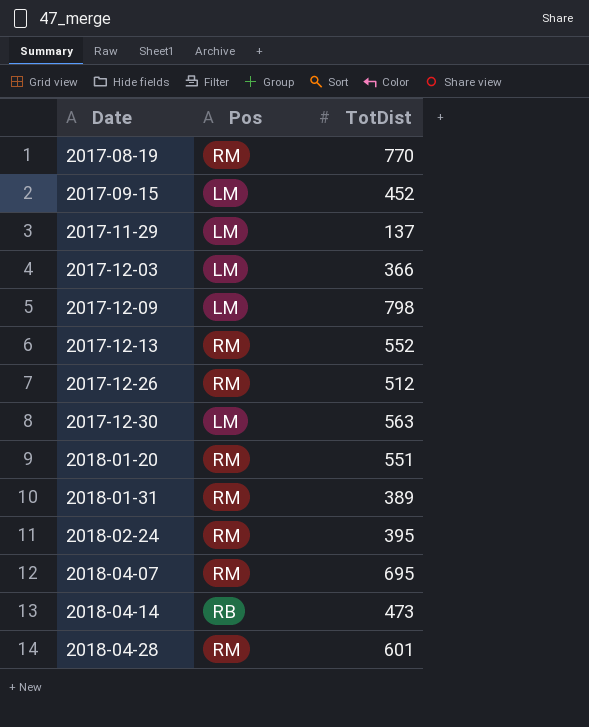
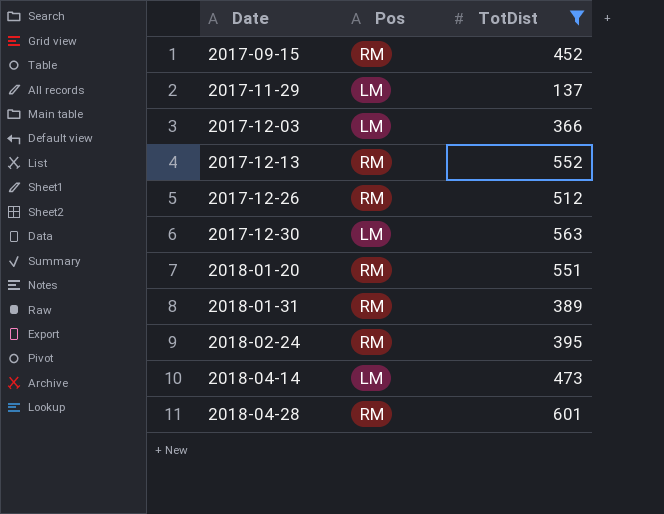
filter: none -> TotDist <= 601
2017-09-15 | Pos: LM -> RM
2018-04-14 | Pos: RB -> LM

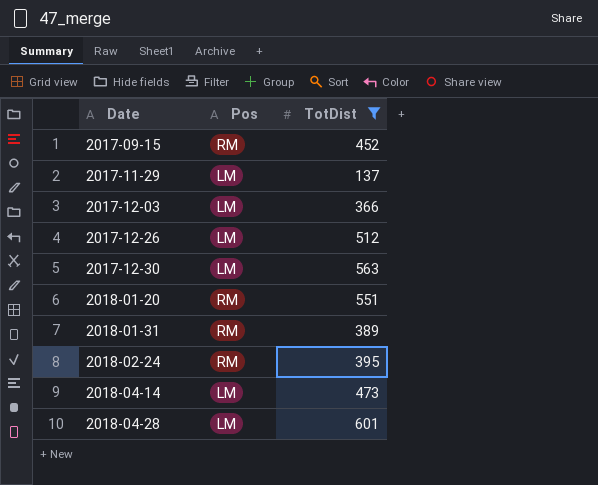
row 2017-12-13: RM | 552 -> none
2017-12-26 | Pos: RM -> LM
2018-04-28 | Pos: RM -> LM

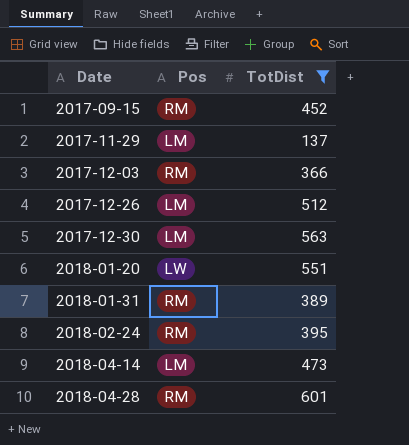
2017-12-03 | Pos: LM -> RM
2018-01-20 | Pos: RM -> LW
2018-04-28 | Pos: LM -> RM

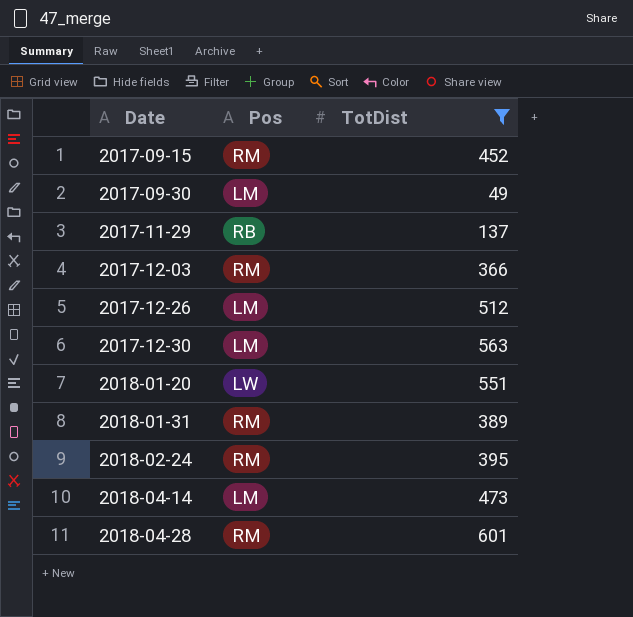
row 2017-09-30: none -> LM | 49
2017-11-29 | Pos: LM -> RB

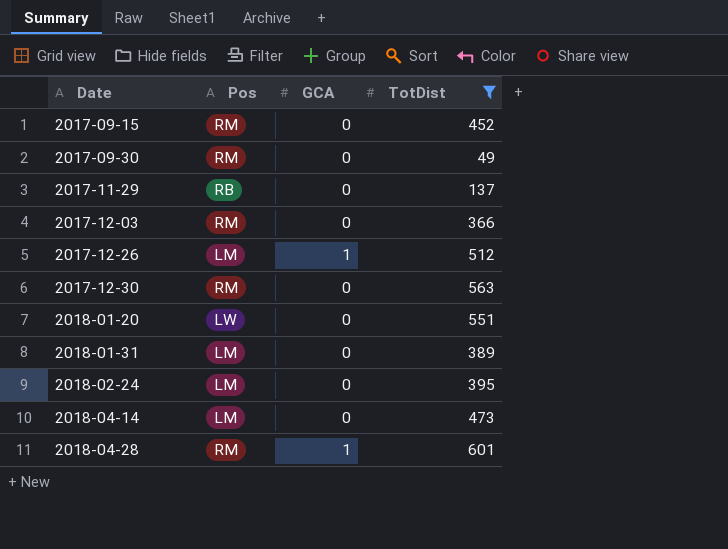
column GCA | position: none -> 3
2017-09-30 | Pos: LM -> RM
2017-12-30 | Pos: LM -> RM
2018-01-31 | Pos: RM -> LM
2018-02-24 | Pos: RM -> LM

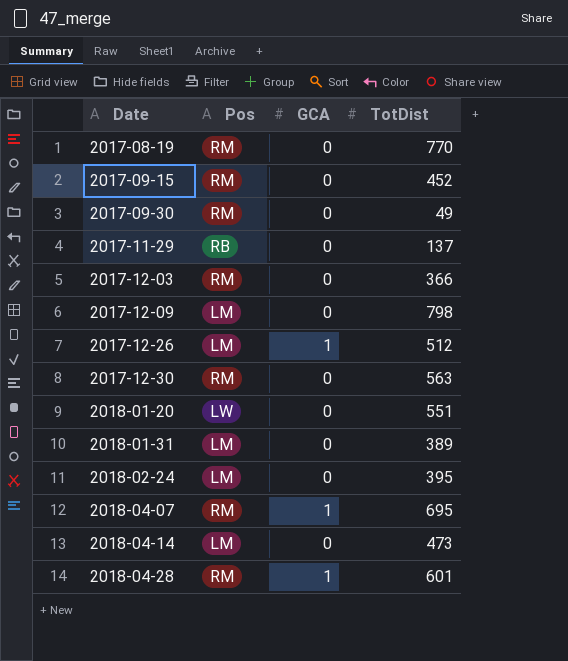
filter: TotDist <= 601 -> none

